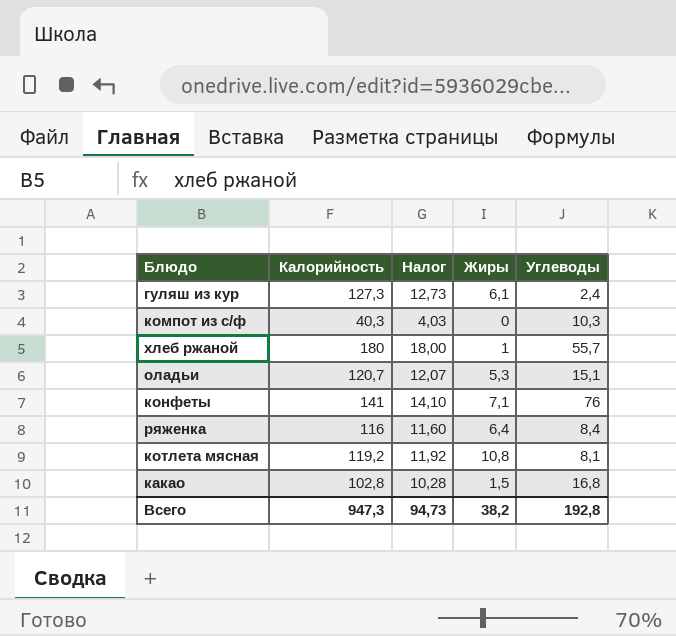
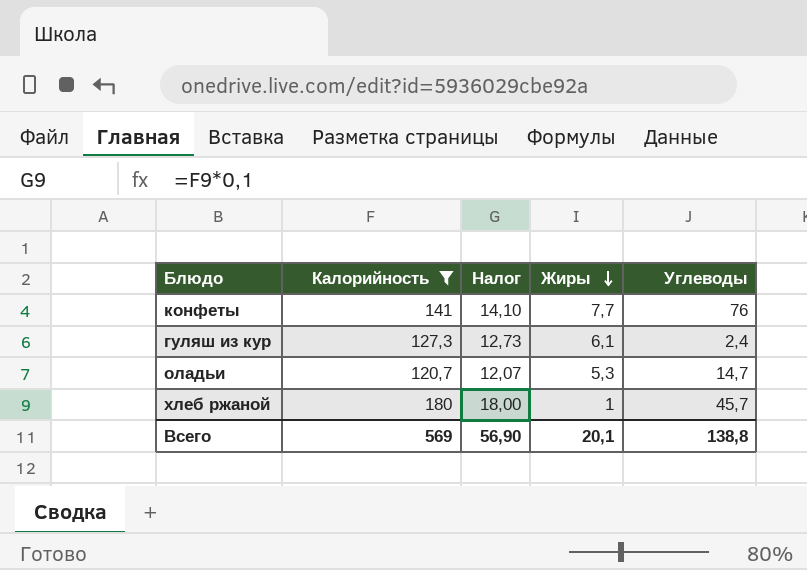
filter: none -> Калорийность >= 120,7
row order: none -> Жиры descending
конфеты | Жиры: 7,1 -> 7,7
оладьи | Углеводы: 15,1 -> 14,7
хлеб ржаной | Углеводы: 55,7 -> 45,7
Всего | Калорийность: 947,3 -> 569
Всего | Налог: 94,73 -> 56,90
Всего | Жиры: 38,2 -> 20,1
Всего | Углеводы: 192,8 -> 138,8

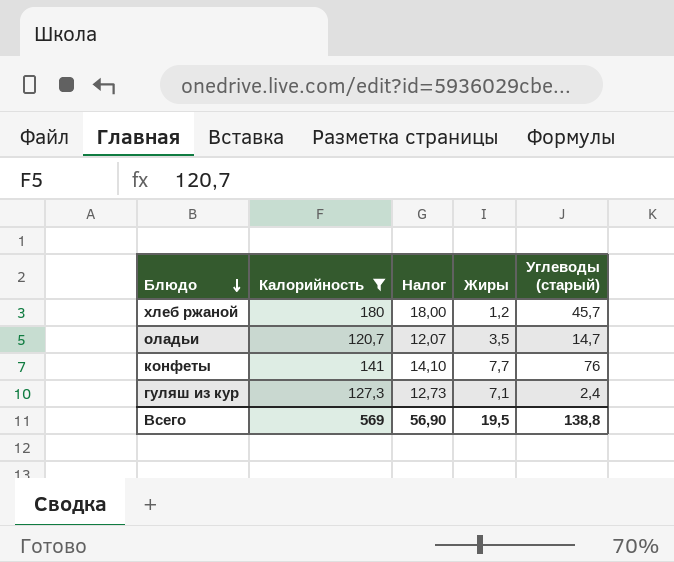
row order: Жиры descending -> Блюдо descending
column name: Углеводы -> Углеводы (старый)
хлеб ржаной | Жиры: 1 -> 1,2
оладьи | Жиры: 5,3 -> 3,5
гуляш из кур | Жиры: 6,1 -> 7,1
Всего | Жиры: 20,1 -> 19,5

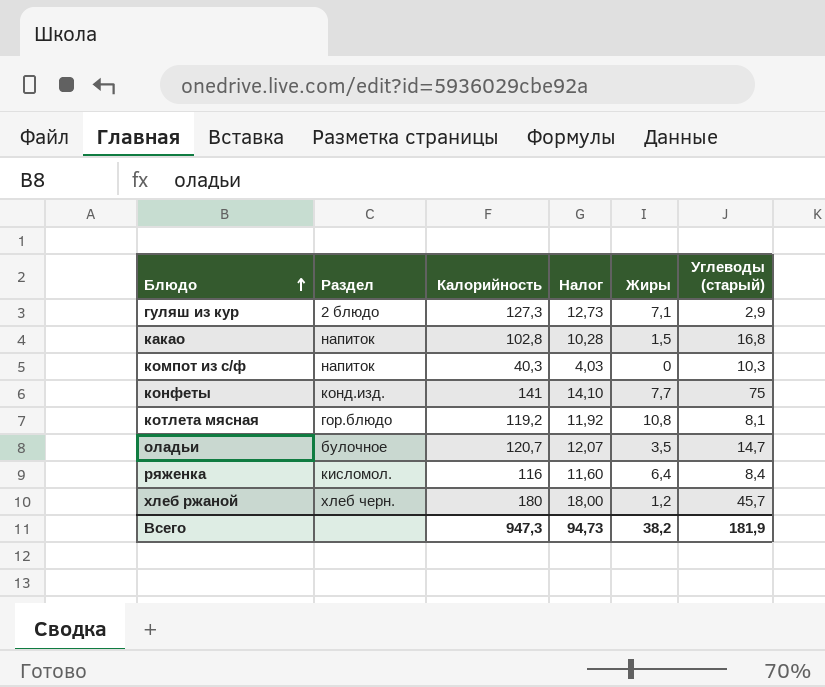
filter: Калорийность >= 120,7 -> none
row order: Блюдо descending -> Блюдо ascending
column Раздел | position: none -> 2
гуляш из кур | Углеводы (старый): 2,4 -> 2,9
конфеты | Углеводы (старый): 76 -> 75
Всего | Калорийность: 569 -> 947,3
Всего | Налог: 56,90 -> 94,73
Всего | Жиры: 19,5 -> 38,2
Всего | Углеводы (старый): 138,8 -> 181,9

